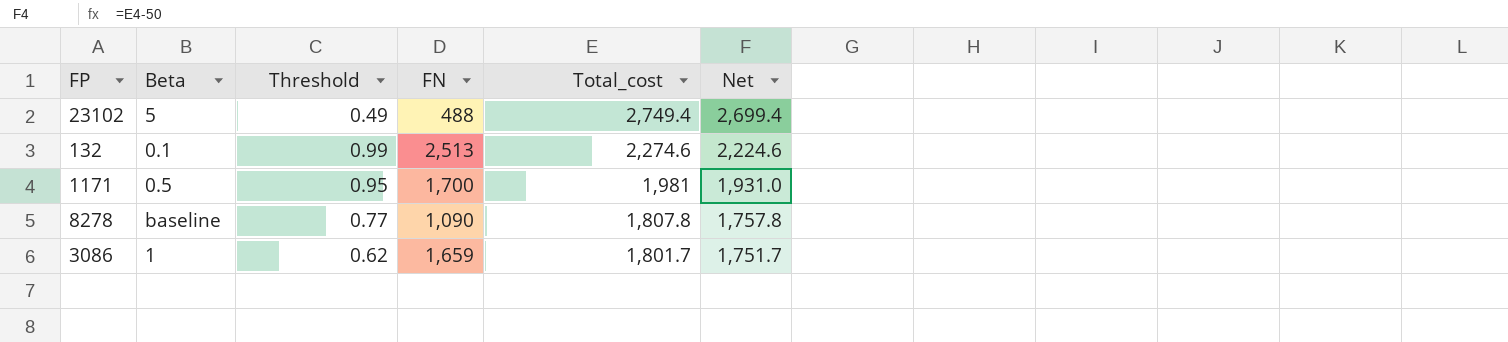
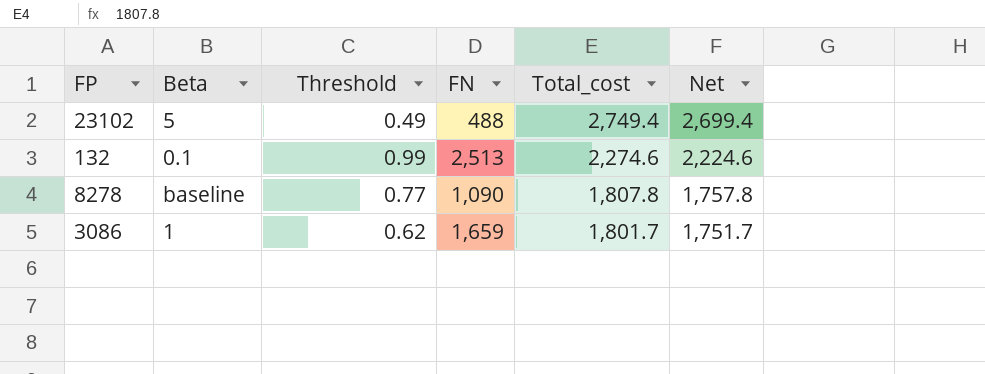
row 1171: 0.5 | 0.95 | 1,700 | 1,981 | 1,931.0 -> none

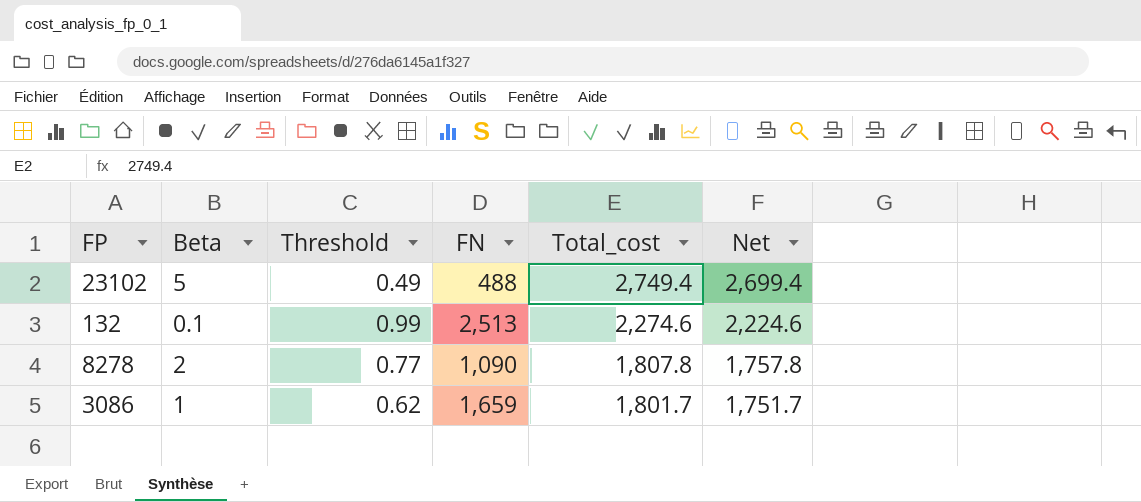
8278 | Beta: baseline -> 2

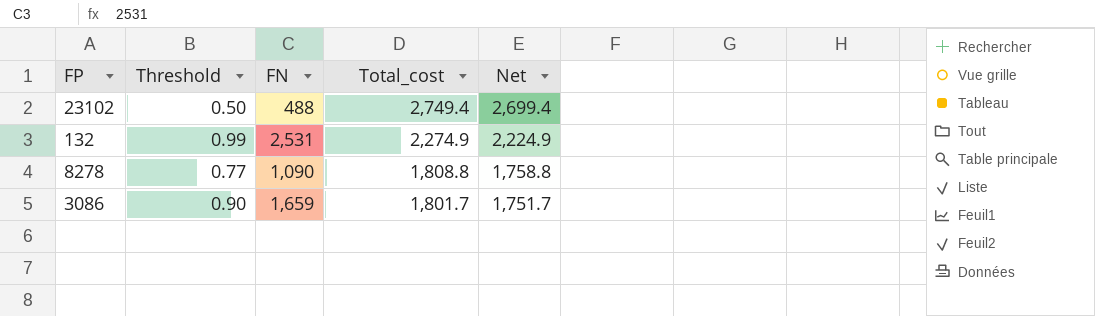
column Beta | position: 2 -> none
23102 | Threshold: 0.49 -> 0.50
132 | FN: 2,513 -> 2,531
132 | Total_cost: 2,274.6 -> 2,274.9
132 | Net: 2,224.6 -> 2,224.9
8278 | Total_cost: 1,807.8 -> 1,808.8
8278 | Net: 1,757.8 -> 1,758.8
3086 | Threshold: 0.62 -> 0.90

